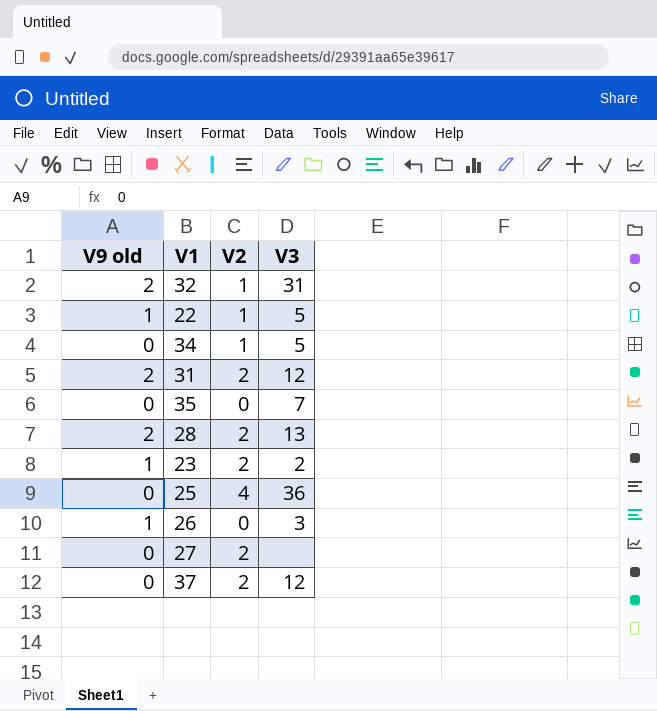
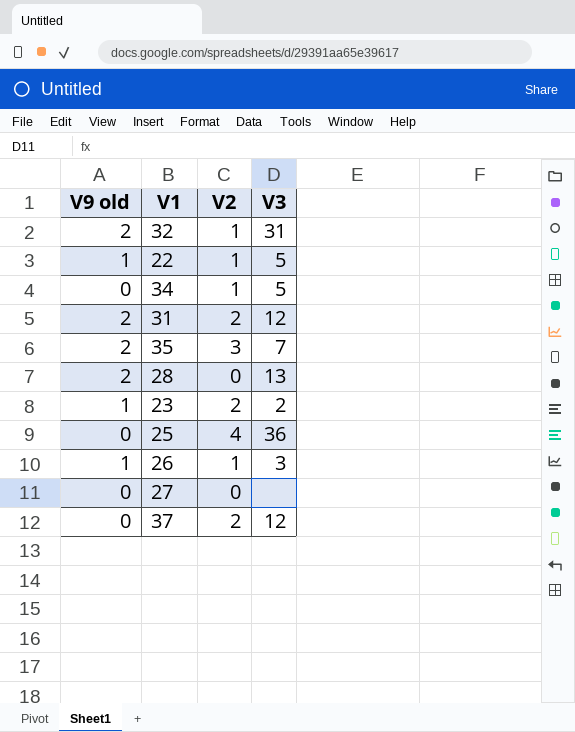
35 | V9 old: 0 -> 2
35 | V2: 0 -> 3
28 | V2: 2 -> 0
26 | V2: 0 -> 1
27 | V2: 2 -> 0

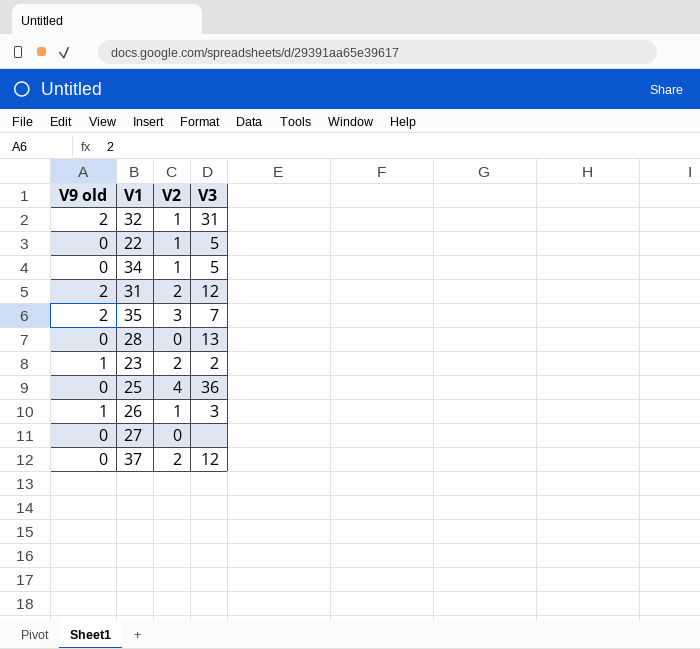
22 | V9 old: 1 -> 0
28 | V9 old: 2 -> 0

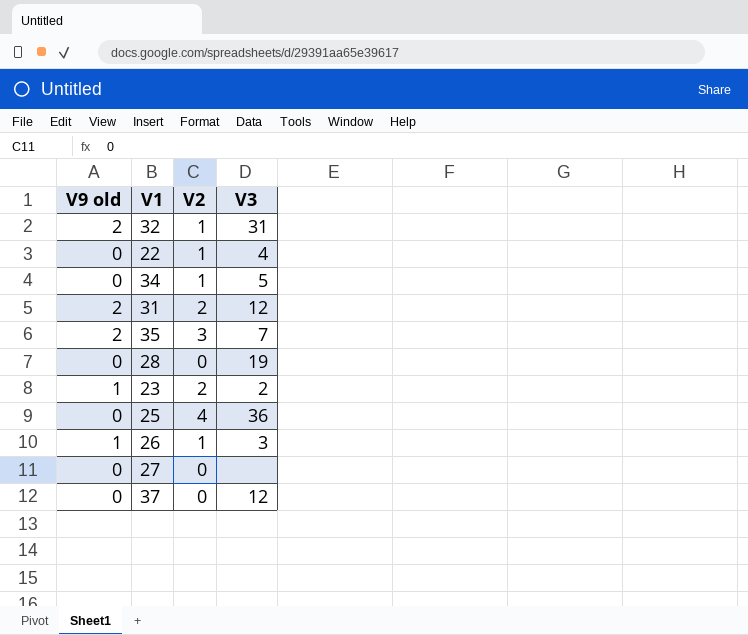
22 | V3: 5 -> 4
28 | V3: 13 -> 19
37 | V2: 2 -> 0

